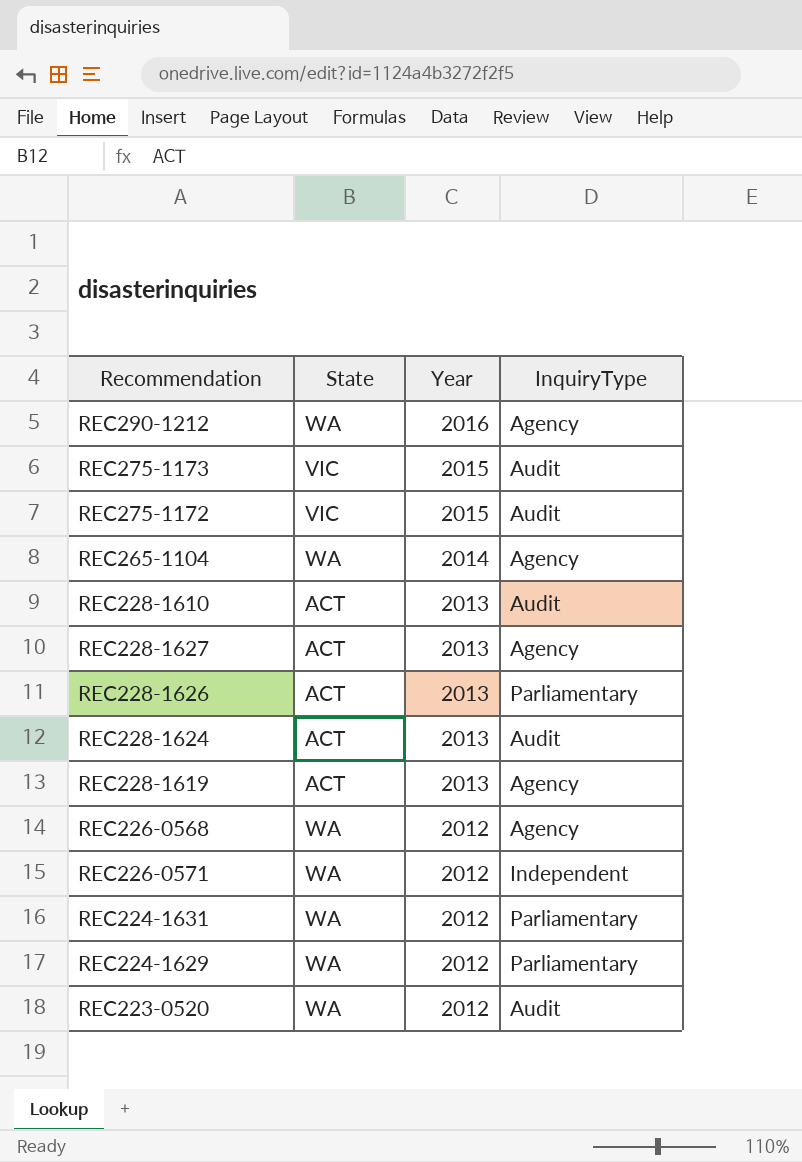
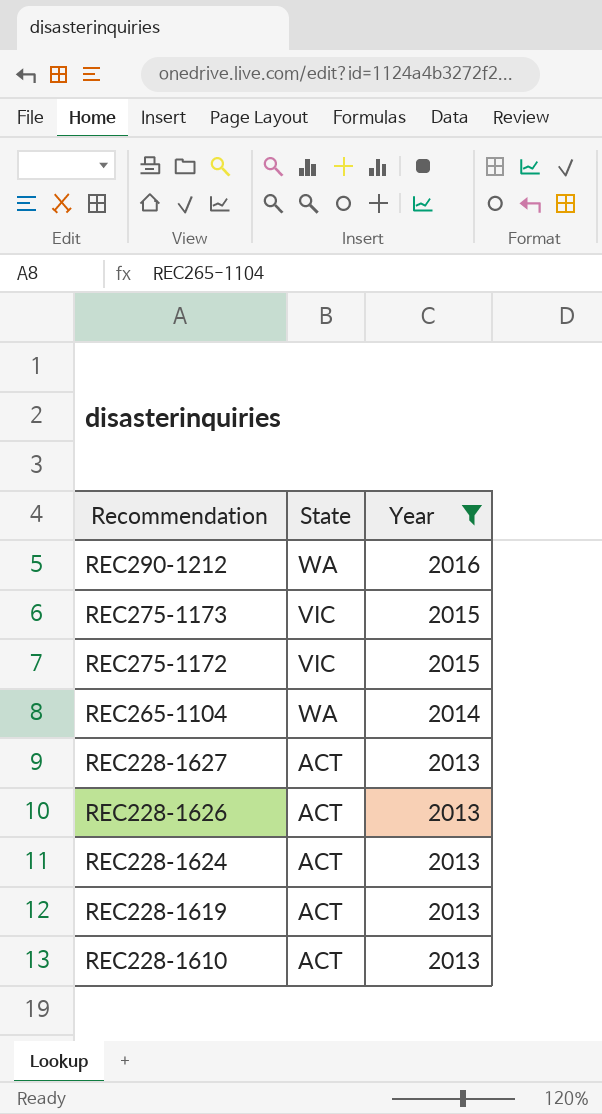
filter: none -> Year != 2012
row order: Year descending -> Recommendation descending
column InquiryType | position: 4 -> none

